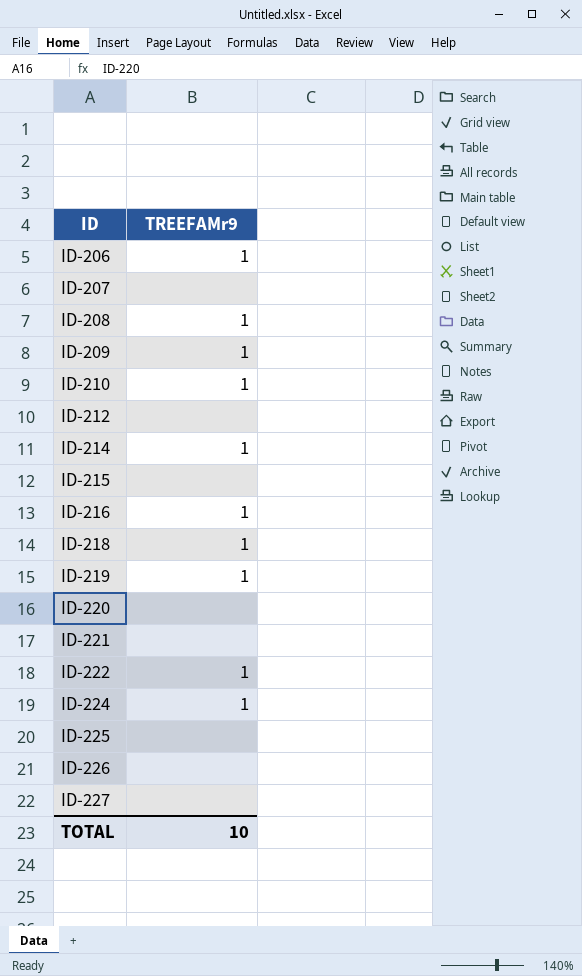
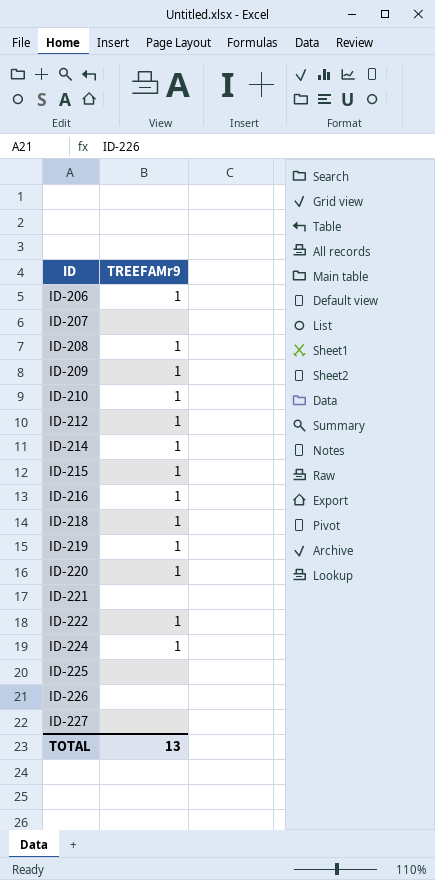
ID-212 | TREEFAMr9: none -> 1
ID-215 | TREEFAMr9: none -> 1
ID-220 | TREEFAMr9: none -> 1
TOTAL | TREEFAMr9: 10 -> 13

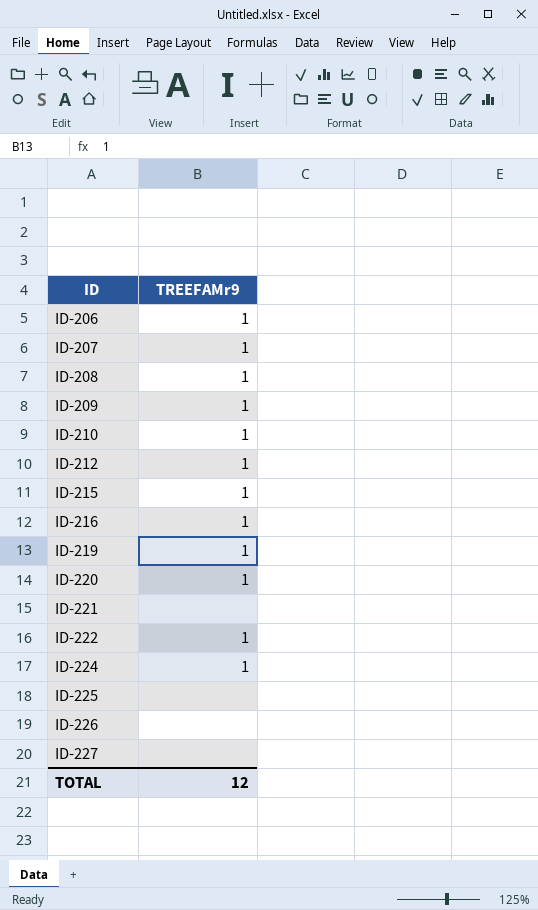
row ID-214: 1 -> none
row ID-218: 1 -> none
ID-207 | TREEFAMr9: none -> 1
TOTAL | TREEFAMr9: 13 -> 12

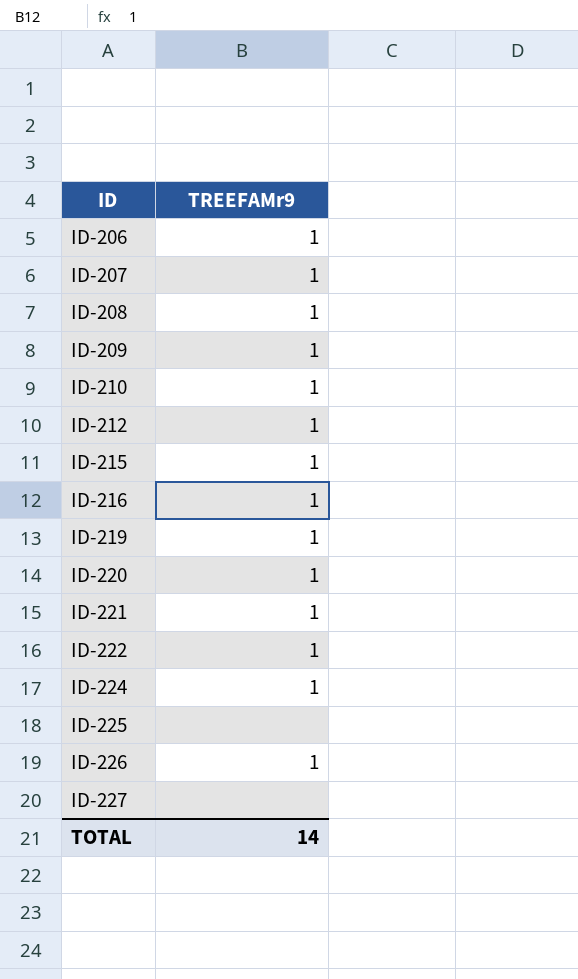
ID-221 | TREEFAMr9: none -> 1
ID-226 | TREEFAMr9: none -> 1
TOTAL | TREEFAMr9: 12 -> 14

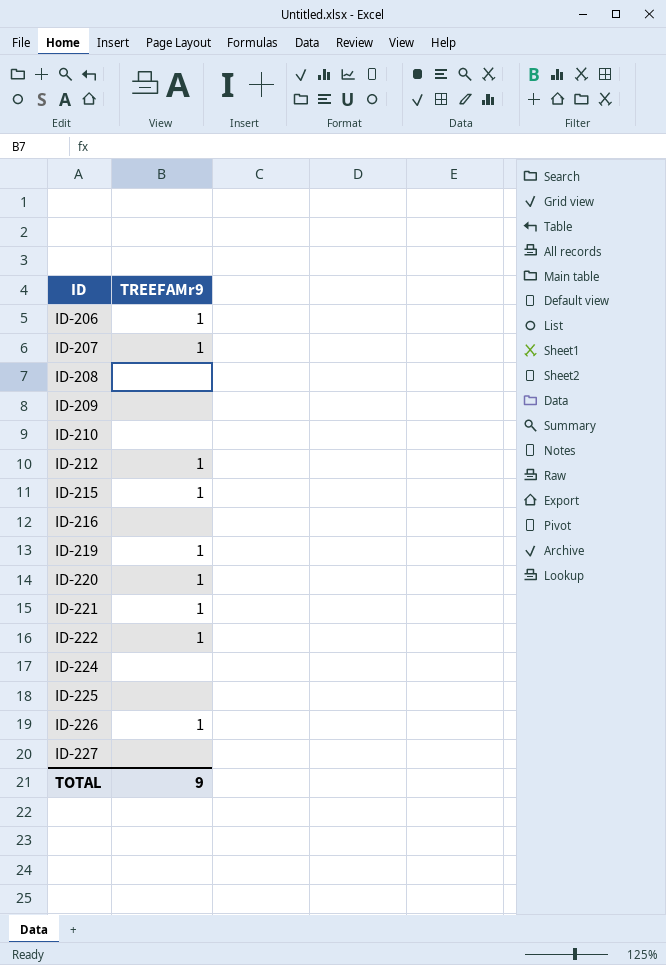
ID-208 | TREEFAMr9: 1 -> none
ID-209 | TREEFAMr9: 1 -> none
ID-210 | TREEFAMr9: 1 -> none
ID-216 | TREEFAMr9: 1 -> none
ID-224 | TREEFAMr9: 1 -> none
TOTAL | TREEFAMr9: 14 -> 9

